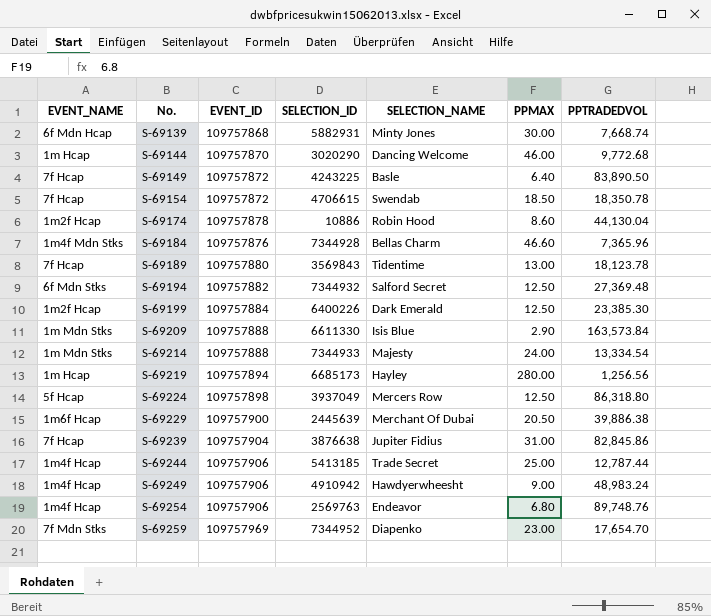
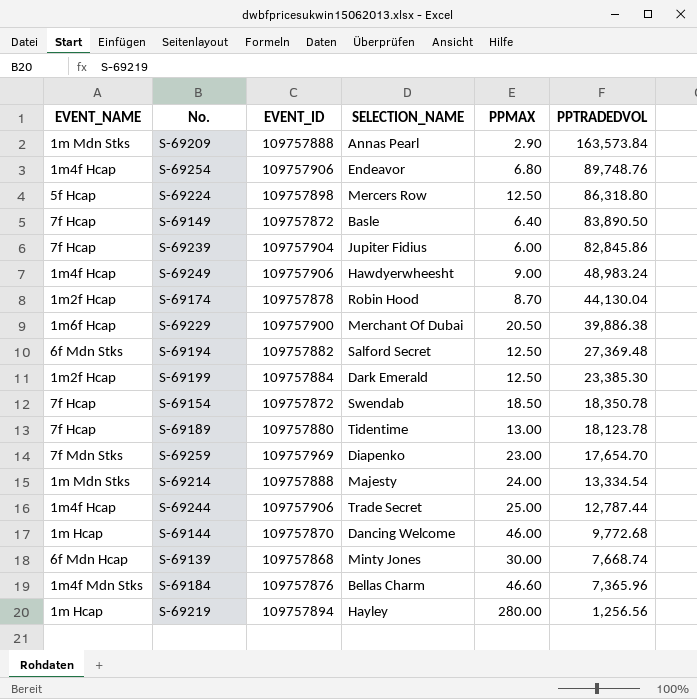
row order: No. ascending -> PPTRADEDVOL descending
column SELECTION_ID | position: 4 -> none
S-69209 | SELECTION_NAME: Isis Blue -> Annas Pearl
S-69239 | PPMAX: 31.00 -> 6.00
S-69174 | PPMAX: 8.60 -> 8.70

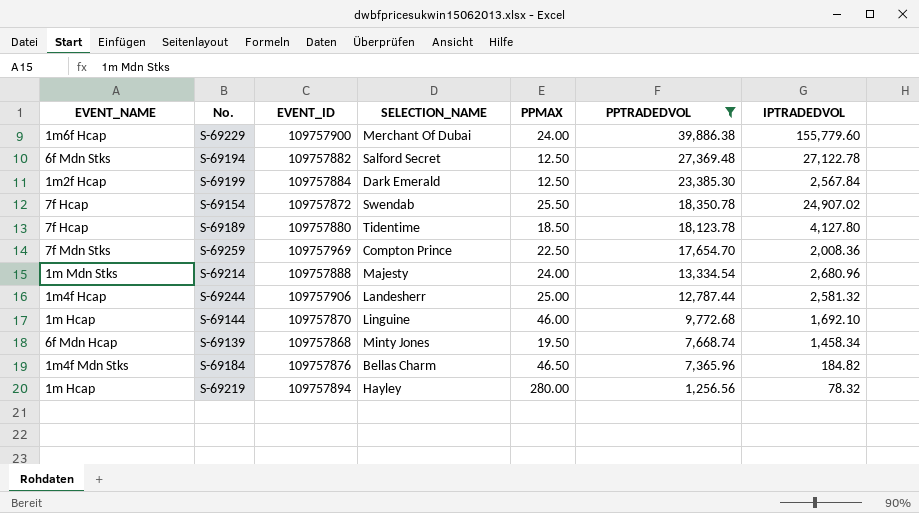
filter: none -> PPTRADEDVOL <= 39,886.38
column IPTRADEDVOL | position: none -> 7
S-69229 | PPMAX: 20.50 -> 24.00
S-69154 | PPMAX: 18.50 -> 25.50
S-69189 | PPMAX: 13.00 -> 18.50
S-69259 | SELECTION_NAME: Diapenko -> Compton Prince
S-69259 | PPMAX: 23.00 -> 22.50
S-69244 | SELECTION_NAME: Trade Secret -> Landesherr
S-69144 | SELECTION_NAME: Dancing Welcome -> Linguine
S-69139 | PPMAX: 30.00 -> 19.50
S-69184 | PPMAX: 46.60 -> 46.50

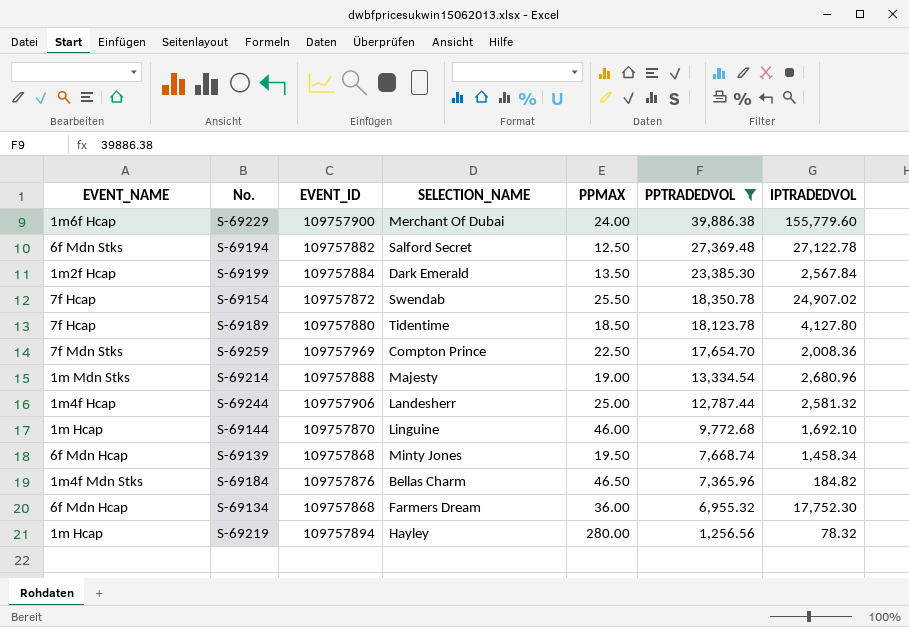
S-69199 | PPMAX: 12.50 -> 13.50
S-69214 | PPMAX: 24.00 -> 19.00
row S-69134: none -> 6f Mdn Hcap | 109757868 | Farmers Dream | 36.00 | 6,955.32 | 17,752.30

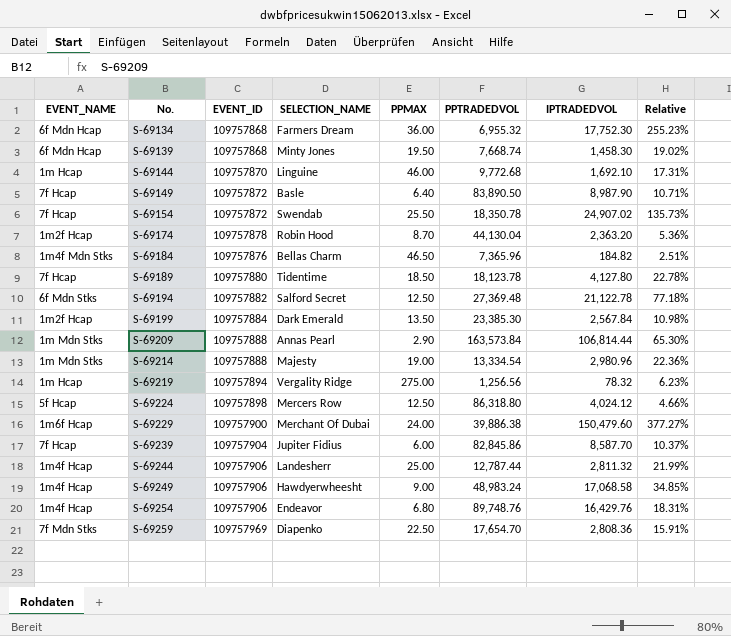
filter: PPTRADEDVOL <= 39,886.38 -> none
row order: PPTRADEDVOL descending -> No. ascending
column Relative | formula: none -> [IPTRADEDVOL] / [PPTRADEDVOL]
S-69139 | IPTRADEDVOL: 1,458.34 -> 1,458.30
S-69194 | IPTRADEDVOL: 27,122.78 -> 21,122.78
S-69214 | IPTRADEDVOL: 2,680.96 -> 2,980.96
S-69219 | SELECTION_NAME: Hayley -> Vergality Ridge
S-69219 | PPMAX: 280.00 -> 275.00
S-69229 | IPTRADEDVOL: 155,779.60 -> 150,479.60
S-69244 | IPTRADEDVOL: 2,581.32 -> 2,811.32
S-69259 | SELECTION_NAME: Compton Prince -> Diapenko
S-69259 | IPTRADEDVOL: 2,008.36 -> 2,808.36

